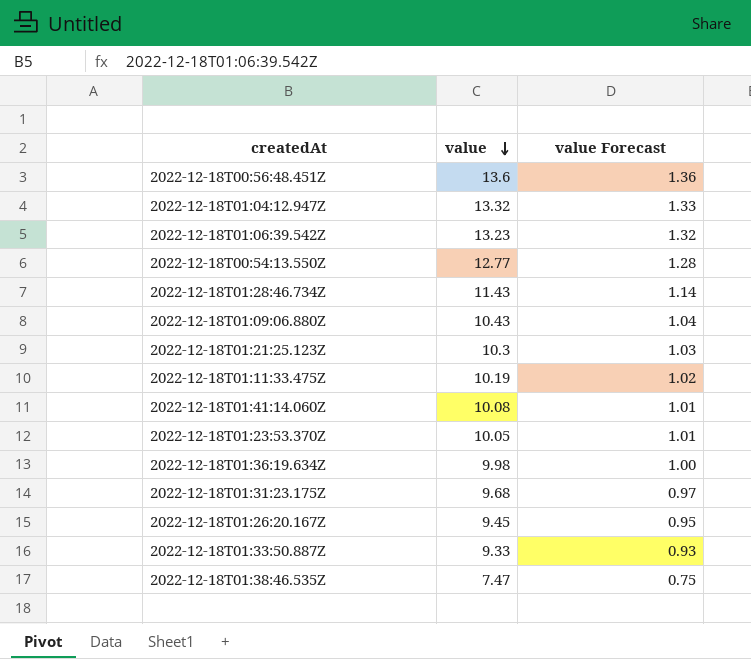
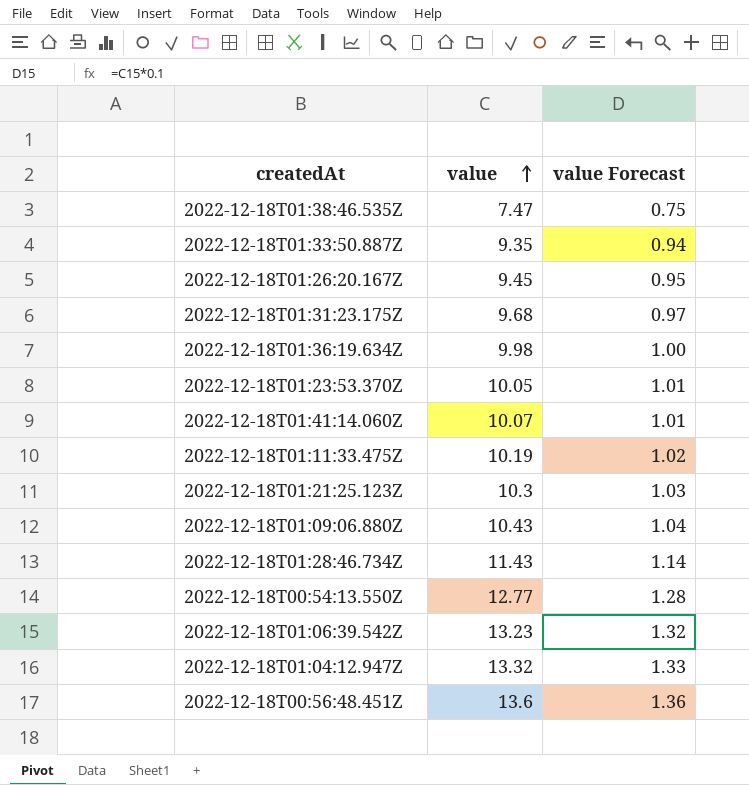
row order: value descending -> value ascending
2022-12-18T01:33:50.887Z | value: 9.33 -> 9.35
2022-12-18T01:33:50.887Z | value Forecast: 0.93 -> 0.94
2022-12-18T01:41:14.060Z | value: 10.08 -> 10.07

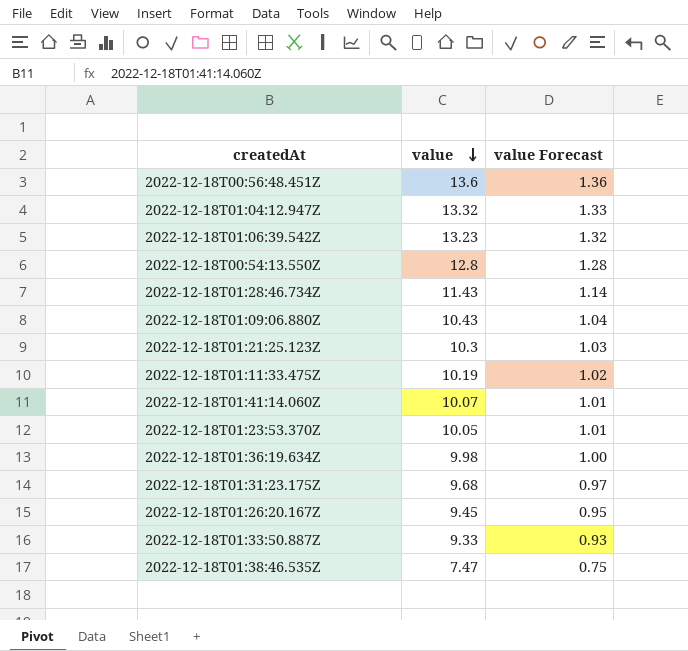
row order: value ascending -> value descending
2022-12-18T00:54:13.550Z | value: 12.77 -> 12.8
2022-12-18T01:33:50.887Z | value: 9.35 -> 9.33
2022-12-18T01:33:50.887Z | value Forecast: 0.94 -> 0.93

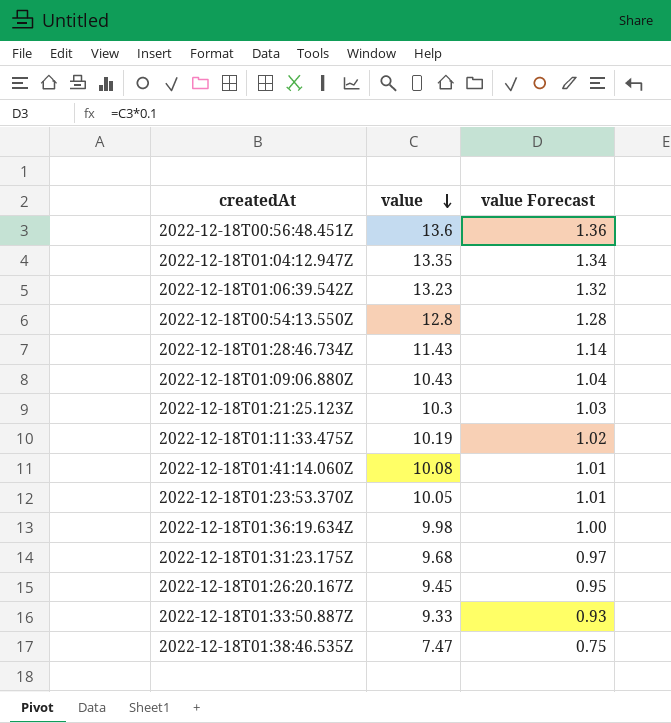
2022-12-18T01:04:12.947Z | value: 13.32 -> 13.35
2022-12-18T01:04:12.947Z | value Forecast: 1.33 -> 1.34
2022-12-18T01:41:14.060Z | value: 10.07 -> 10.08

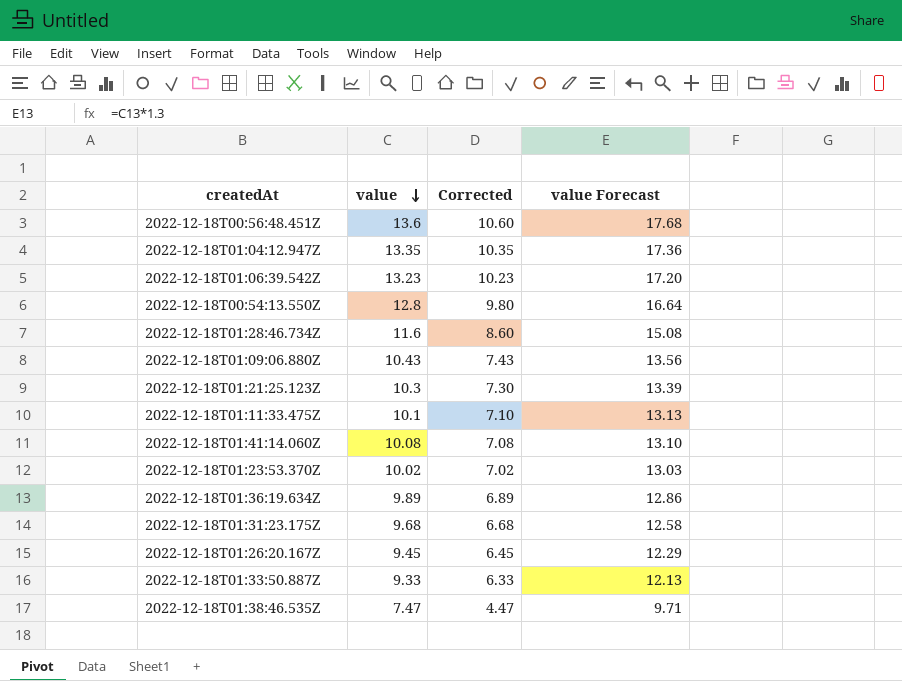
column Corrected | formula: none -> [value] - 3
column value Forecast | formula: [value] * 0.1 -> [value] * 1.3
2022-12-18T01:28:46.734Z | value: 11.43 -> 11.6
2022-12-18T01:11:33.475Z | value: 10.19 -> 10.1
2022-12-18T01:23:53.370Z | value: 10.05 -> 10.02
2022-12-18T01:36:19.634Z | value: 9.98 -> 9.89

